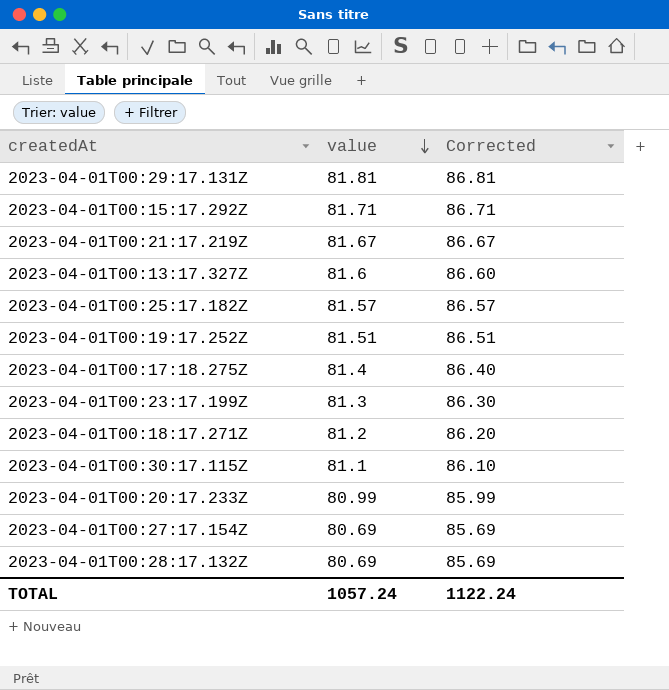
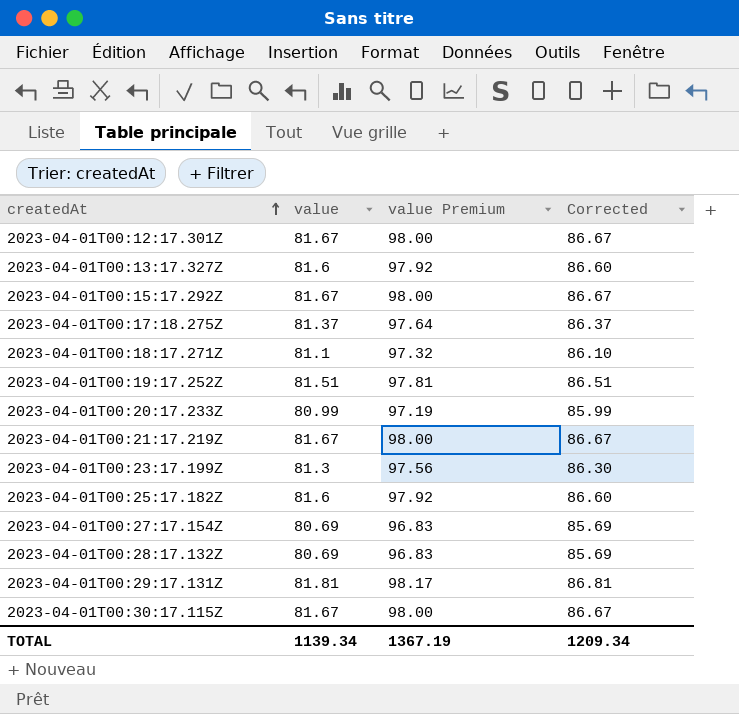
row order: value descending -> createdAt ascending
column value Premium | formula: none -> [value] * 1.2
row 2023-04-01T00:12:17.301Z: none -> 81.67 | 98.00 | 86.67
2023-04-01T00:15:17.292Z | value: 81.71 -> 81.67
2023-04-01T00:15:17.292Z | Corrected: 86.71 -> 86.67
2023-04-01T00:17:18.275Z | value: 81.4 -> 81.37
2023-04-01T00:17:18.275Z | Corrected: 86.40 -> 86.37
2023-04-01T00:18:17.271Z | value: 81.2 -> 81.1
2023-04-01T00:18:17.271Z | Corrected: 86.20 -> 86.10
2023-04-01T00:25:17.182Z | value: 81.57 -> 81.6
2023-04-01T00:25:17.182Z | Corrected: 86.57 -> 86.60
2023-04-01T00:30:17.115Z | value: 81.1 -> 81.67
2023-04-01T00:30:17.115Z | Corrected: 86.10 -> 86.67
TOTAL | value: 1057.24 -> 1139.34
TOTAL | Corrected: 1122.24 -> 1209.34

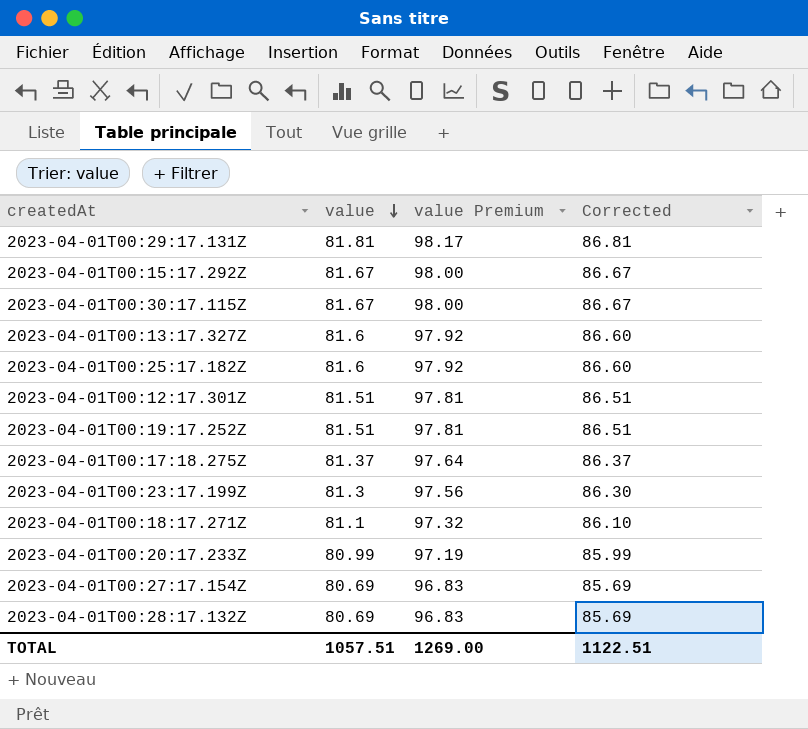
row order: createdAt ascending -> value descending
row 2023-04-01T00:21:17.219Z: 81.67 | 98.00 | 86.67 -> none
2023-04-01T00:12:17.301Z | value: 81.67 -> 81.51
2023-04-01T00:12:17.301Z | value Premium: 98.00 -> 97.81
2023-04-01T00:12:17.301Z | Corrected: 86.67 -> 86.51
TOTAL | value: 1139.34 -> 1057.51
TOTAL | value Premium: 1367.19 -> 1269.00
TOTAL | Corrected: 1209.34 -> 1122.51

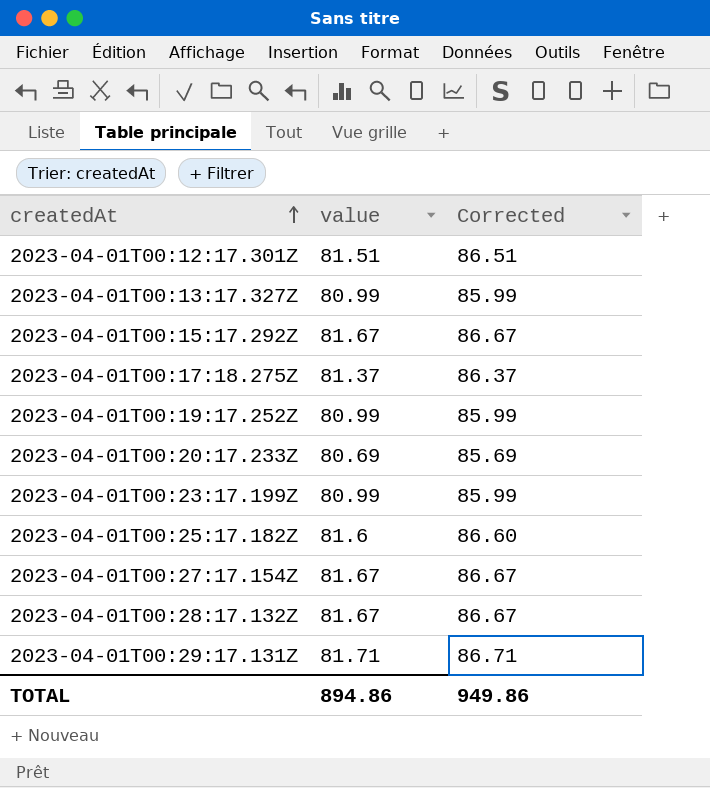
row order: value descending -> createdAt ascending
column value Premium | formula: [value] * 1.2 -> none
row 2023-04-01T00:30:17.115Z: 81.67 | 98.00 | 86.67 -> none
row 2023-04-01T00:18:17.271Z: 81.1 | 97.32 | 86.10 -> none
2023-04-01T00:13:17.327Z | value: 81.6 -> 80.99
2023-04-01T00:13:17.327Z | Corrected: 86.60 -> 85.99
2023-04-01T00:19:17.252Z | value: 81.51 -> 80.99
2023-04-01T00:19:17.252Z | Corrected: 86.51 -> 85.99
2023-04-01T00:20:17.233Z | value: 80.99 -> 80.69
2023-04-01T00:20:17.233Z | Corrected: 85.99 -> 85.69
2023-04-01T00:23:17.199Z | value: 81.3 -> 80.99
2023-04-01T00:23:17.199Z | Corrected: 86.30 -> 85.99
2023-04-01T00:27:17.154Z | value: 80.69 -> 81.67
2023-04-01T00:27:17.154Z | Corrected: 85.69 -> 86.67
2023-04-01T00:28:17.132Z | value: 80.69 -> 81.67
2023-04-01T00:28:17.132Z | Corrected: 85.69 -> 86.67
2023-04-01T00:29:17.131Z | value: 81.81 -> 81.71
2023-04-01T00:29:17.131Z | Corrected: 86.81 -> 86.71
TOTAL | value: 1057.51 -> 894.86
TOTAL | Corrected: 1122.51 -> 949.86

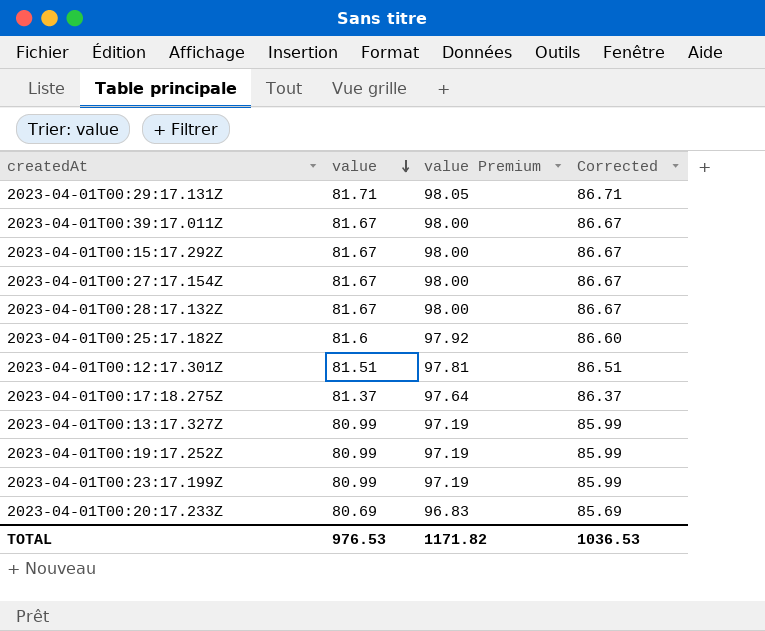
row order: createdAt ascending -> value descending
column value Premium | formula: none -> [value] * 1.2
row 2023-04-01T00:39:17.011Z: none -> 81.67 | 98.00 | 86.67
TOTAL | value: 894.86 -> 976.53
TOTAL | Corrected: 949.86 -> 1036.53

